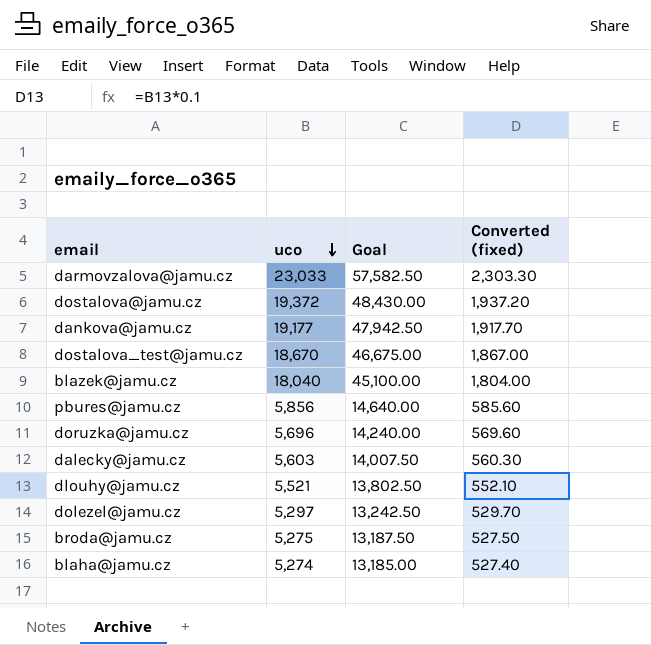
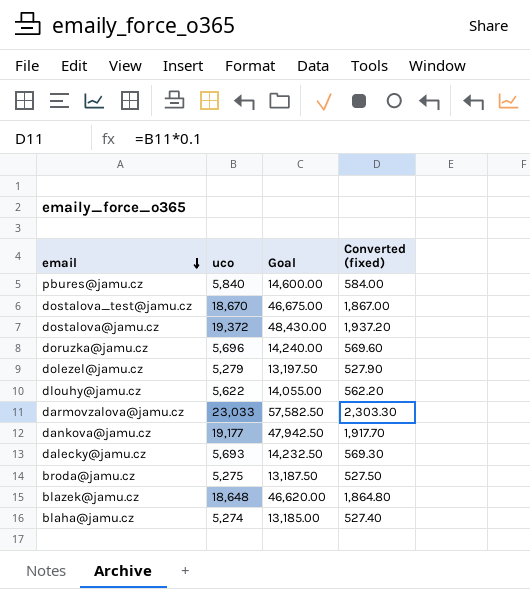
row order: uco descending -> email descending
pbures@jamu.cz | uco: 5,856 -> 5,840
pbures@jamu.cz | Goal: 14,640.00 -> 14,600.00
pbures@jamu.cz | Converted (fixed): 585.60 -> 584.00
dolezel@jamu.cz | uco: 5,297 -> 5,279
dolezel@jamu.cz | Goal: 13,242.50 -> 13,197.50
dolezel@jamu.cz | Converted (fixed): 529.70 -> 527.90
dlouhy@jamu.cz | uco: 5,521 -> 5,622
dlouhy@jamu.cz | Goal: 13,802.50 -> 14,055.00
dlouhy@jamu.cz | Converted (fixed): 552.10 -> 562.20
dalecky@jamu.cz | uco: 5,603 -> 5,693
dalecky@jamu.cz | Goal: 14,007.50 -> 14,232.50
dalecky@jamu.cz | Converted (fixed): 560.30 -> 569.30
blazek@jamu.cz | uco: 18,040 -> 18,648
blazek@jamu.cz | Goal: 45,100.00 -> 46,620.00
blazek@jamu.cz | Converted (fixed): 1,804.00 -> 1,864.80

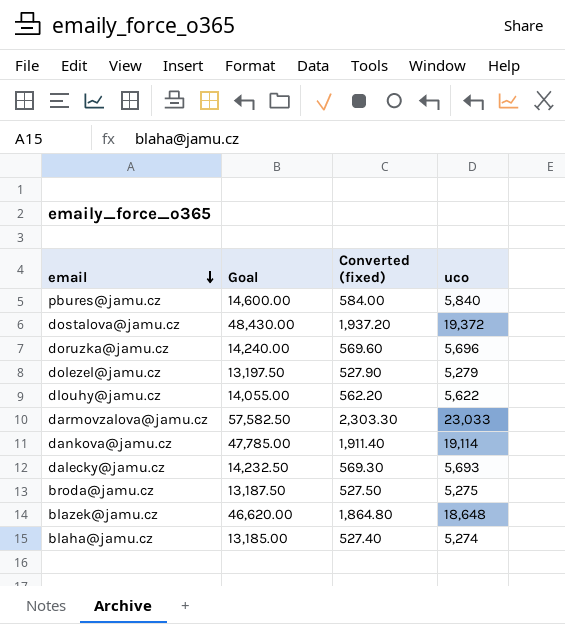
column uco | position: 2 -> 4
row dostalova_test@jamu.cz: 18,670 | 46,675.00 | 1,867.00 -> none
dankova@jamu.cz | Goal: 47,942.50 -> 47,785.00
dankova@jamu.cz | Converted (fixed): 1,917.70 -> 1,911.40
dankova@jamu.cz | uco: 19,177 -> 19,114

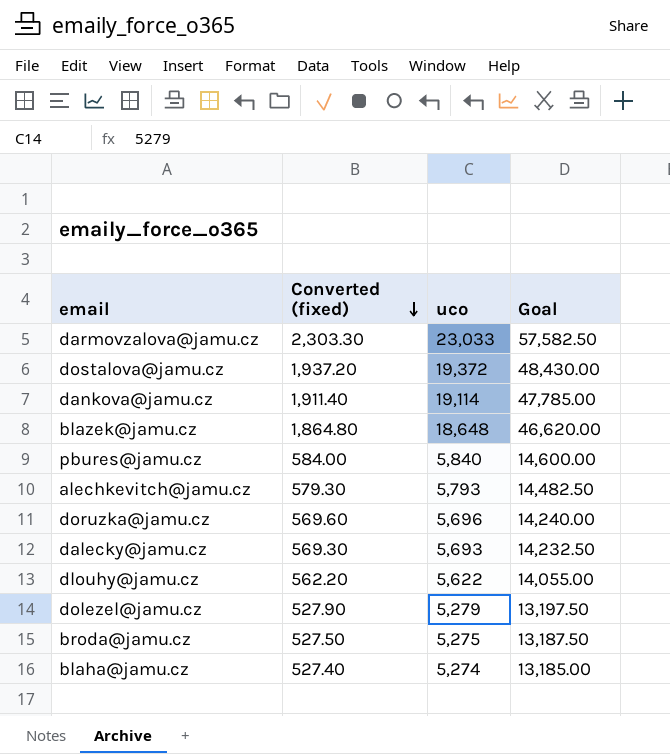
row order: email descending -> Converted (fixed) descending
column Goal | position: 2 -> 4
row alechkevitch@jamu.cz: none -> 579.30 | 5,793 | 14,482.50

